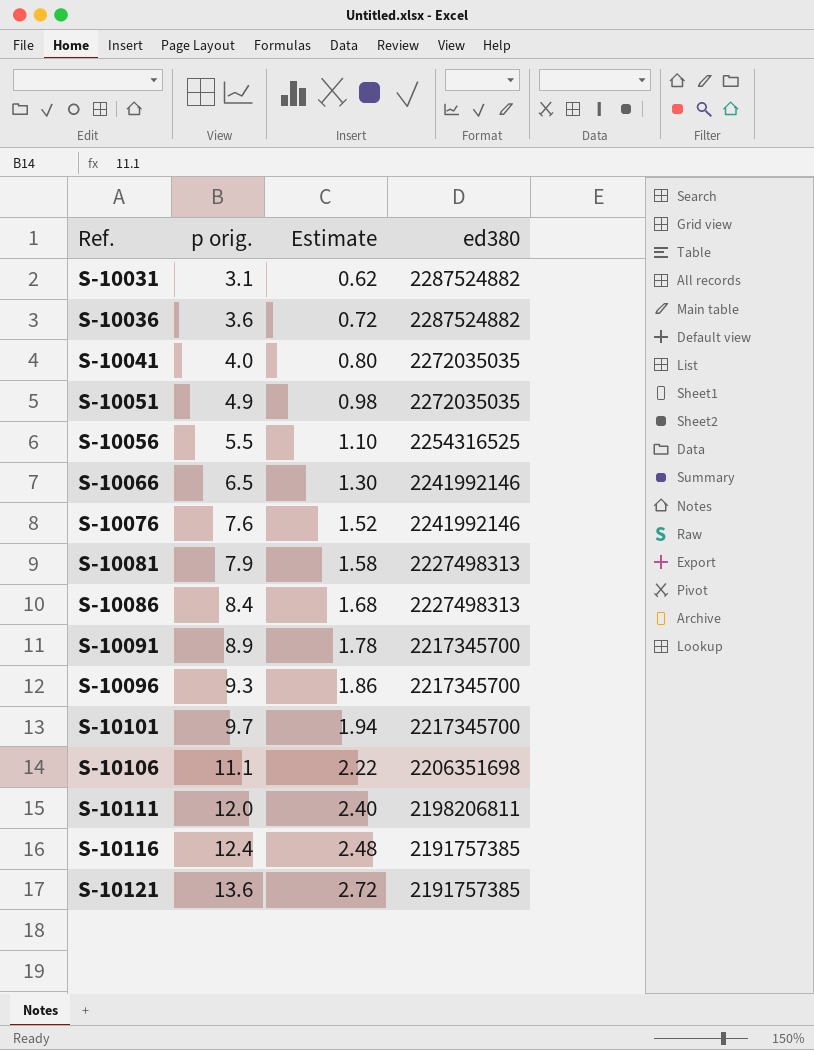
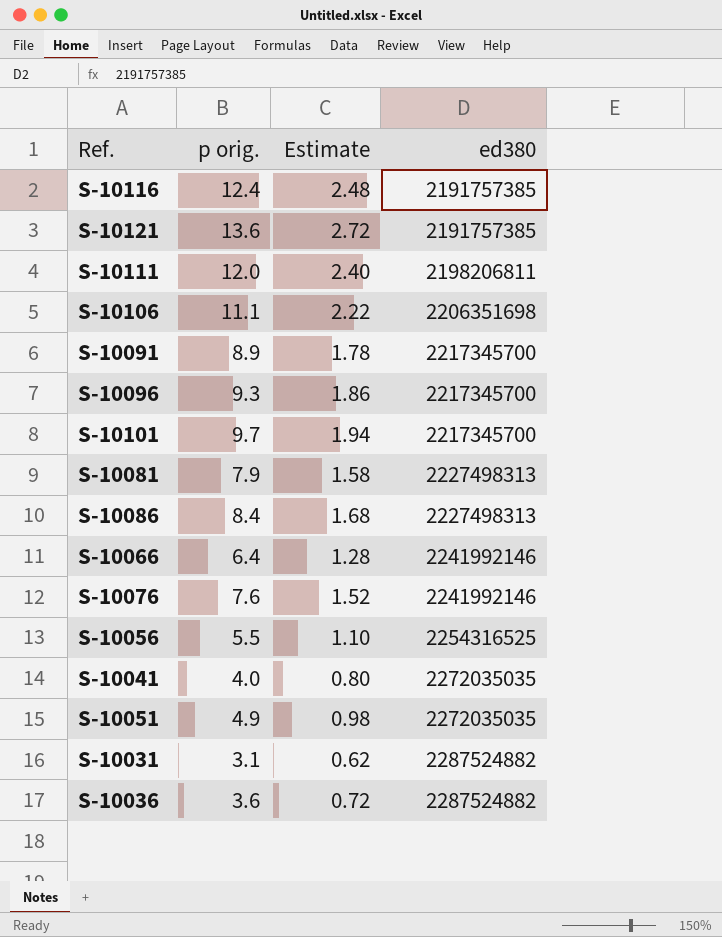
row order: Ref. ascending -> ed380 ascending
S-10066 | p orig.: 6.5 -> 6.4
S-10066 | Estimate: 1.30 -> 1.28

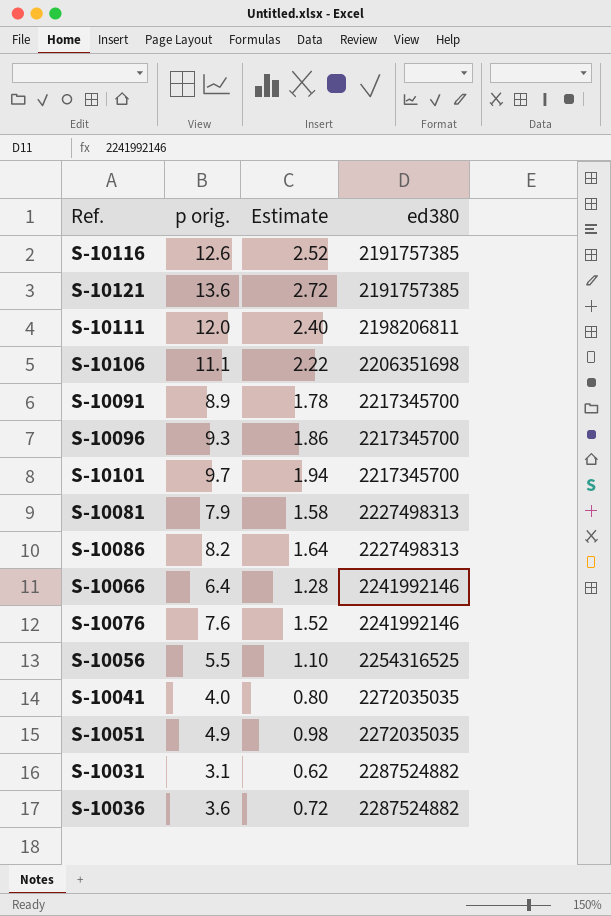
S-10116 | p orig.: 12.4 -> 12.6
S-10116 | Estimate: 2.48 -> 2.52
S-10086 | p orig.: 8.4 -> 8.2
S-10086 | Estimate: 1.68 -> 1.64

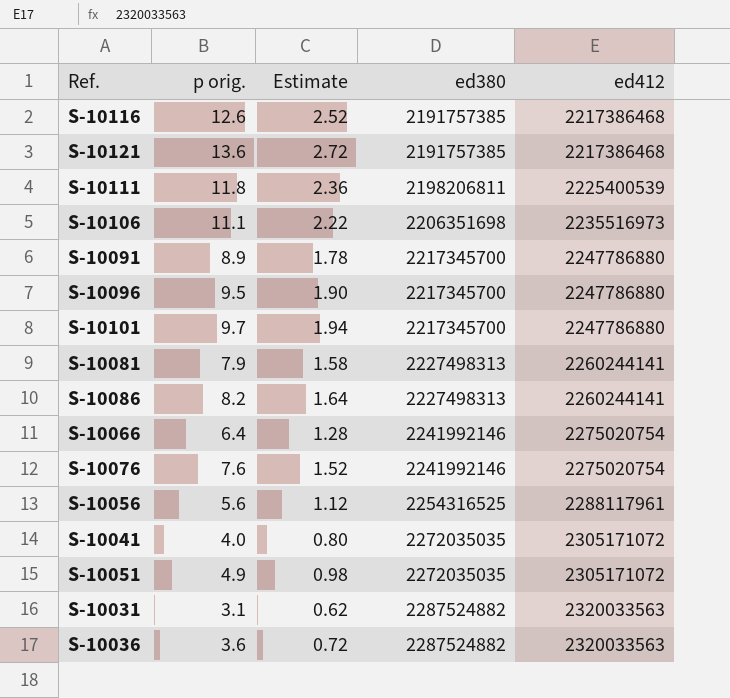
column ed412 | position: none -> 5
S-10111 | p orig.: 12.0 -> 11.8
S-10111 | Estimate: 2.40 -> 2.36
S-10096 | p orig.: 9.3 -> 9.5
S-10096 | Estimate: 1.86 -> 1.90
S-10056 | p orig.: 5.5 -> 5.6
S-10056 | Estimate: 1.10 -> 1.12

